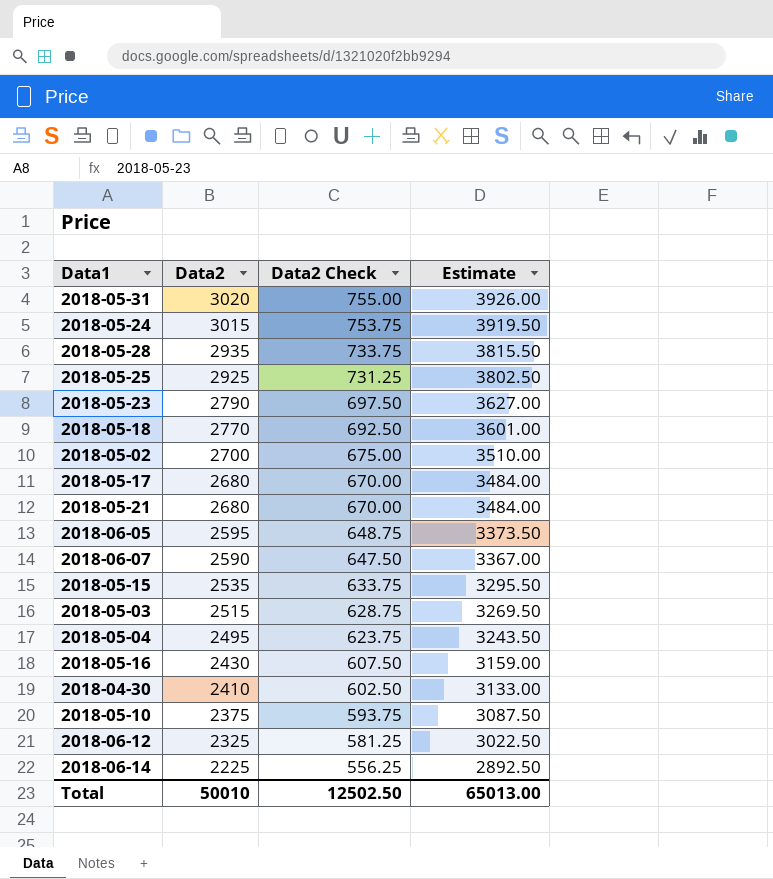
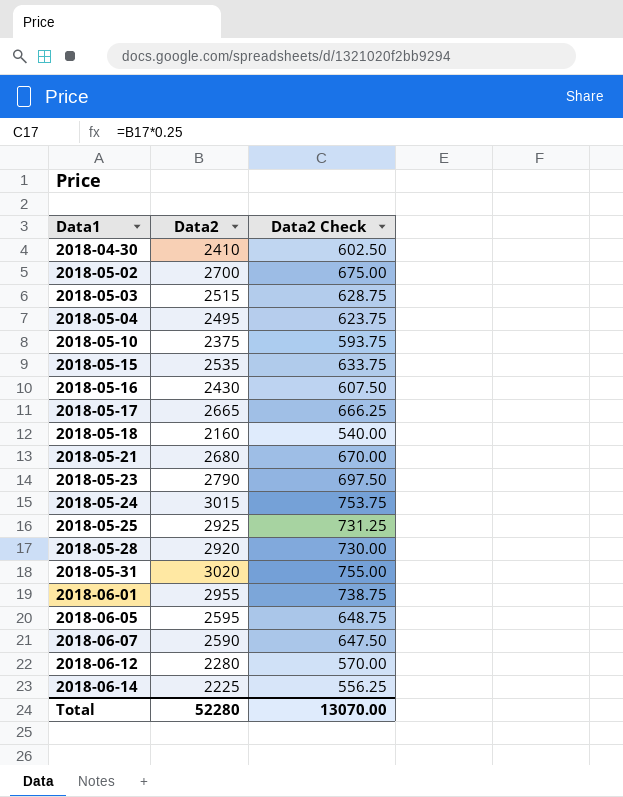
row order: Data2 descending -> Data1 ascending
column Estimate | formula: [Data2] * 1.3 -> none
2018-05-17 | Data2: 2680 -> 2665
2018-05-17 | Data2 Check: 670.00 -> 666.25
2018-05-18 | Data2: 2770 -> 2160
2018-05-18 | Data2 Check: 692.50 -> 540.00
2018-05-28 | Data2: 2935 -> 2920
2018-05-28 | Data2 Check: 733.75 -> 730.00
row 2018-06-01: none -> 2955 | 738.75
2018-06-12 | Data2: 2325 -> 2280
2018-06-12 | Data2 Check: 581.25 -> 570.00
Total | Data2: 50010 -> 52280
Total | Data2 Check: 12502.50 -> 13070.00

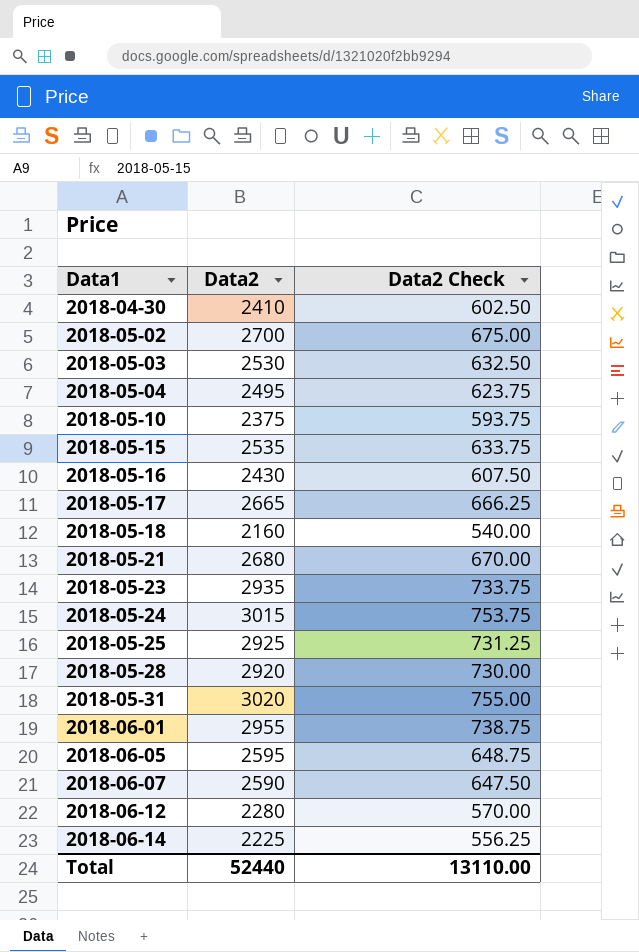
2018-05-03 | Data2: 2515 -> 2530
2018-05-03 | Data2 Check: 628.75 -> 632.50
2018-05-23 | Data2: 2790 -> 2935
2018-05-23 | Data2 Check: 697.50 -> 733.75
Total | Data2: 52280 -> 52440
Total | Data2 Check: 13070.00 -> 13110.00

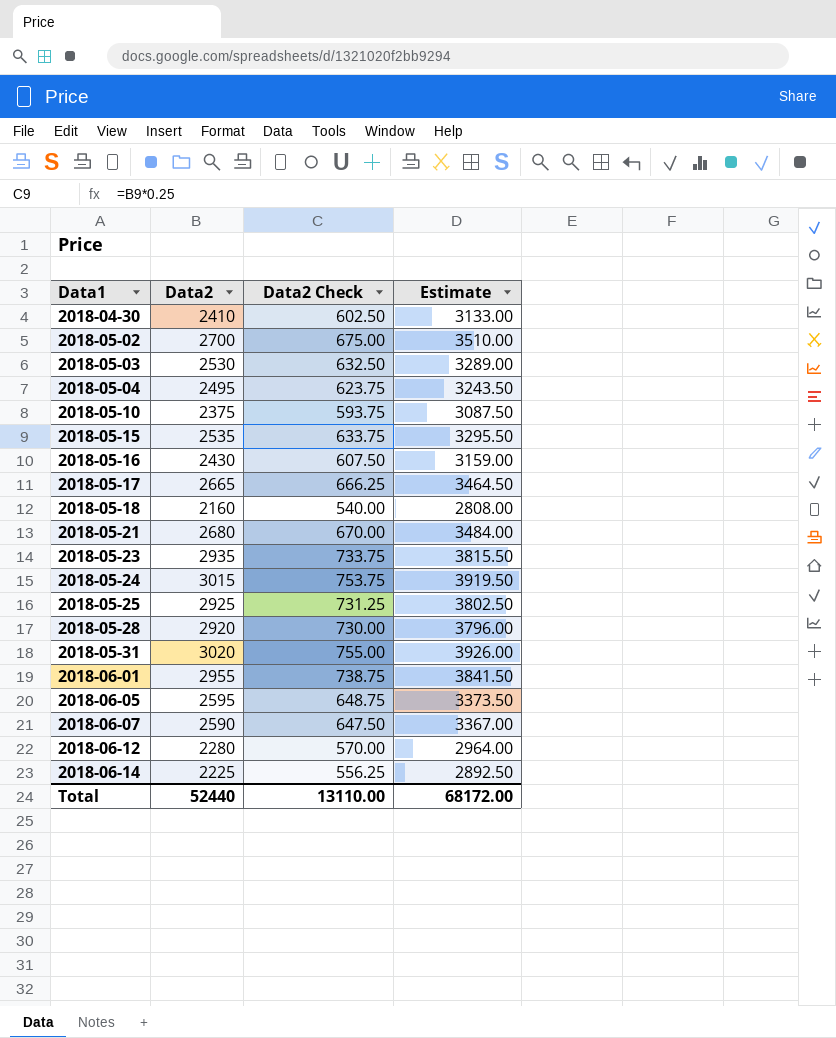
column Estimate | formula: none -> [Data2] * 1.3

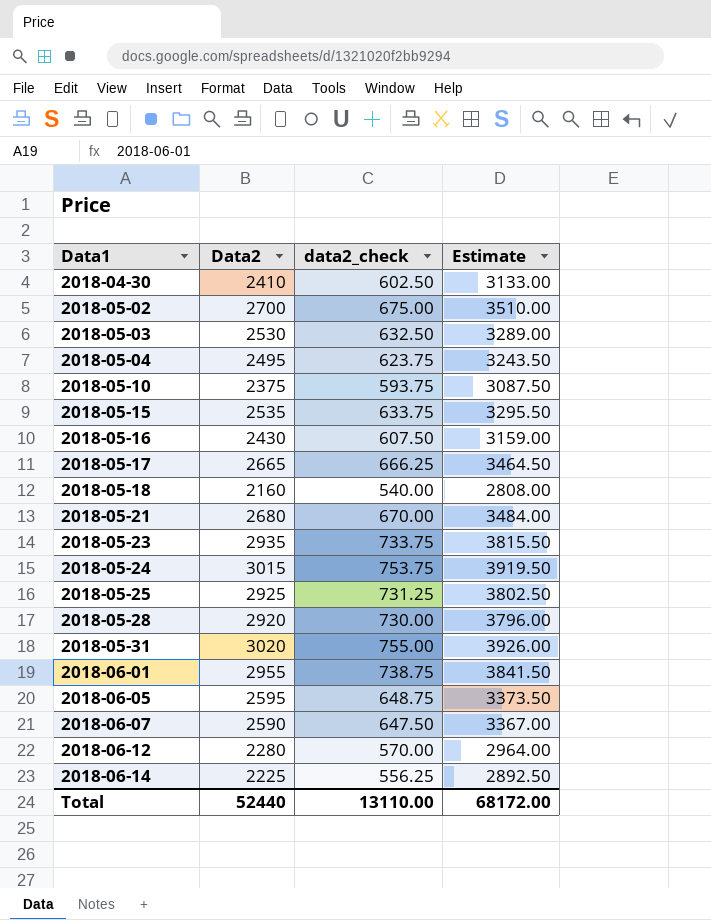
column name: Data2 Check -> data2_check

